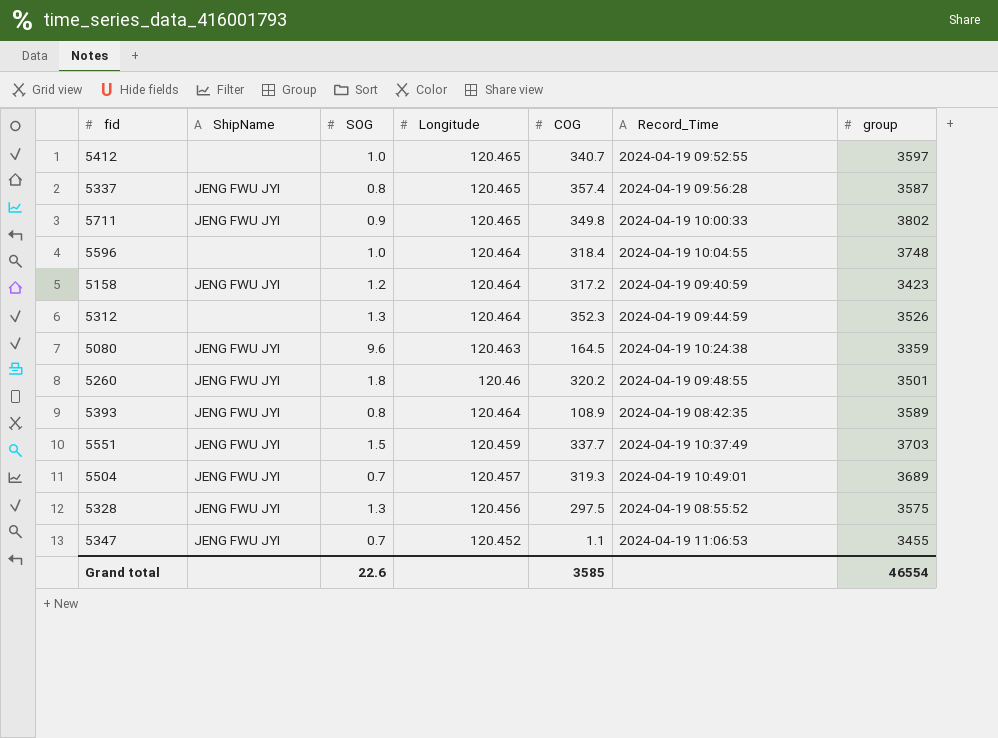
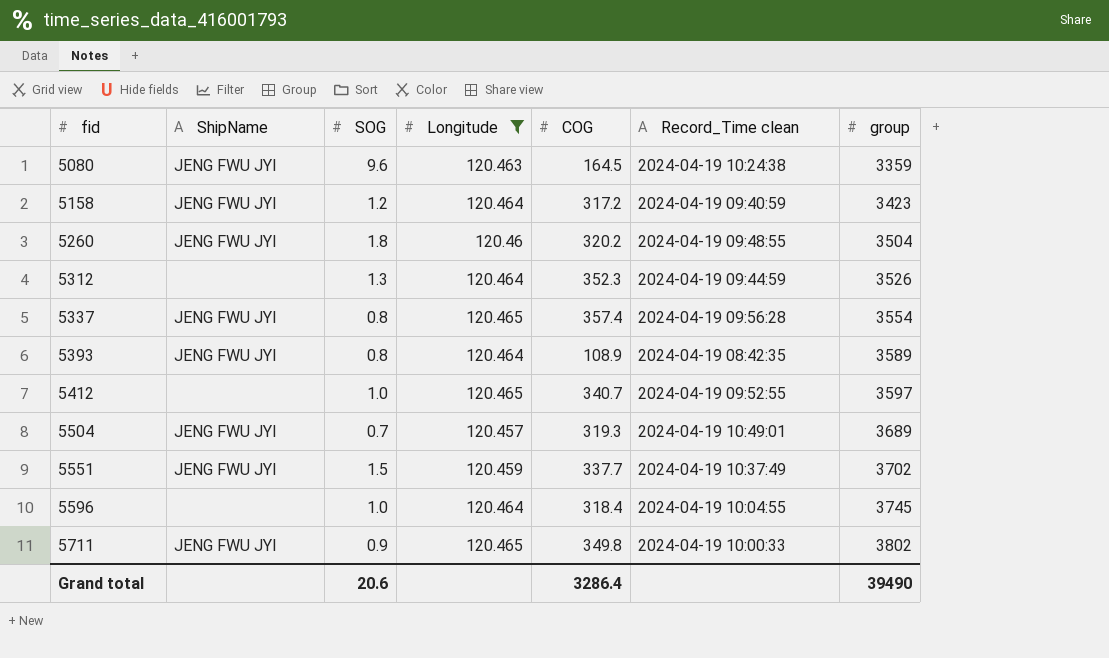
filter: none -> Longitude >= 120.457
row order: none -> fid ascending
column name: Record_Time -> Record_Time clean
5260 | group: 3501 -> 3504
5337 | group: 3587 -> 3554
5551 | group: 3703 -> 3702
5596 | group: 3748 -> 3745
Grand total | SOG: 22.6 -> 20.6
Grand total | COG: 3585 -> 3286.4
Grand total | group: 46554 -> 39490

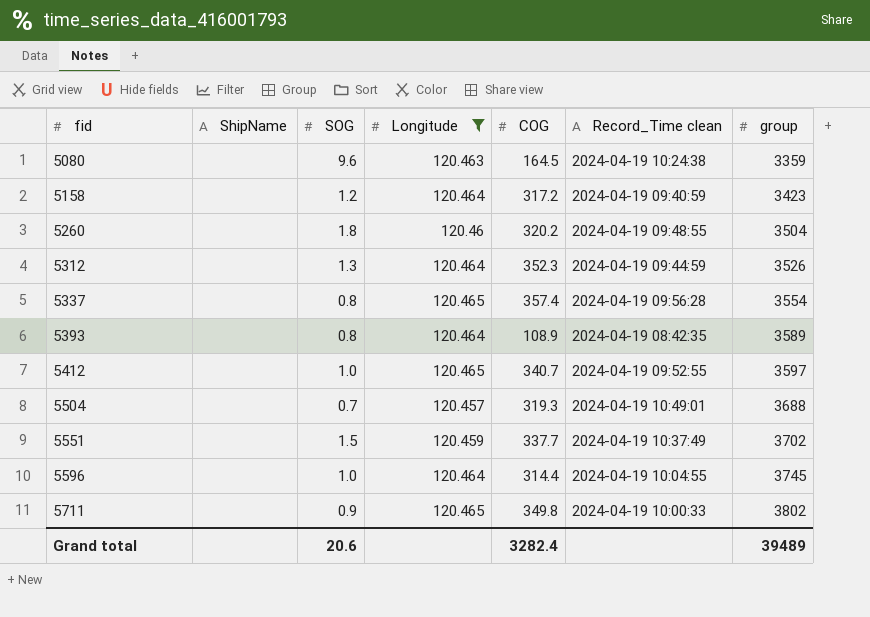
5080 | ShipName: JENG FWU JYI -> none
5158 | ShipName: JENG FWU JYI -> none
5260 | ShipName: JENG FWU JYI -> none
5337 | ShipName: JENG FWU JYI -> none
5393 | ShipName: JENG FWU JYI -> none
5504 | ShipName: JENG FWU JYI -> none
5504 | group: 3689 -> 3688
5551 | ShipName: JENG FWU JYI -> none
5596 | COG: 318.4 -> 314.4
5711 | ShipName: JENG FWU JYI -> none
Grand total | COG: 3286.4 -> 3282.4
Grand total | group: 39490 -> 39489

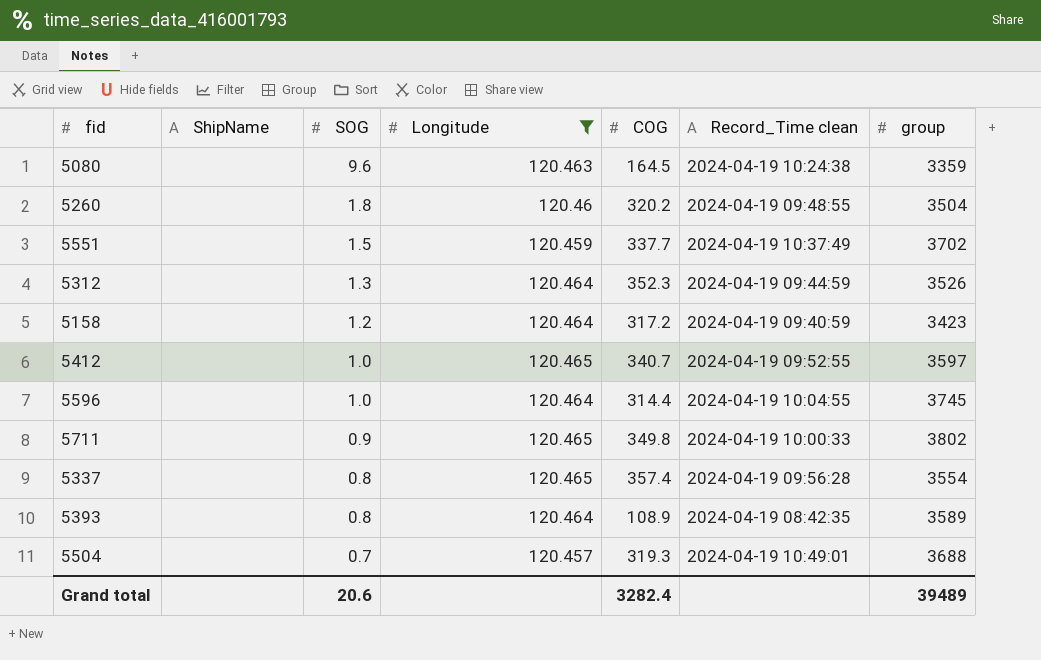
row order: fid ascending -> SOG descending

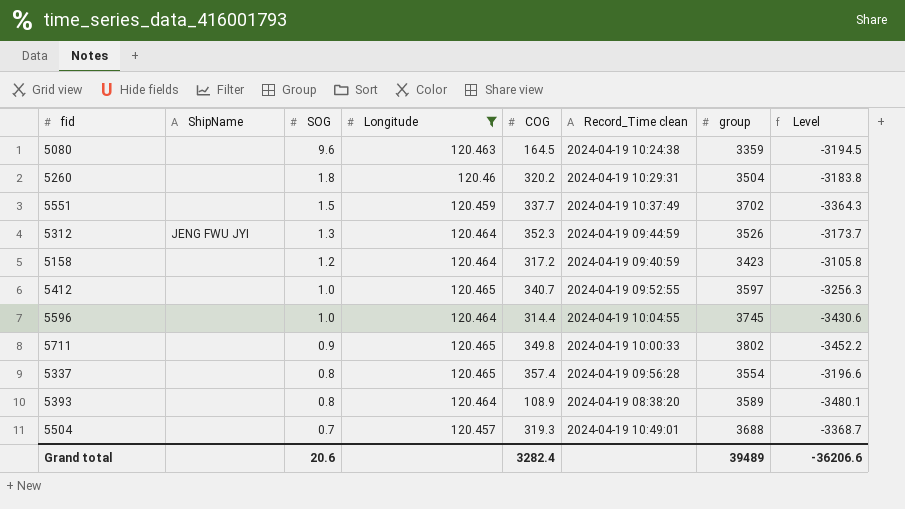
column Level | formula: none -> [COG] - [group]
5260 | Record_Time clean: 2024-04-19 09:48:55 -> 2024-04-19 10:29:31
5312 | ShipName: none -> JENG FWU JYI
5393 | Record_Time clean: 2024-04-19 08:42:35 -> 2024-04-19 08:38:20

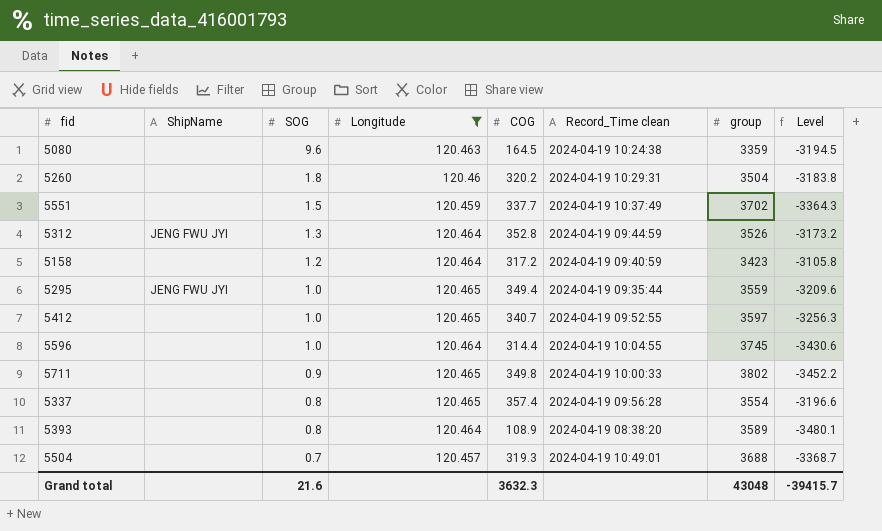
5312 | COG: 352.3 -> 352.8
5312 | Level: -3173.7 -> -3173.2
row 5295: none -> JENG FWU JYI | 1.0 | 120.465 | 349.4 | 2024-04-19 09:35:44 | 3559 | -3209.6
Grand total | SOG: 20.6 -> 21.6
Grand total | COG: 3282.4 -> 3632.3
Grand total | group: 39489 -> 43048
Grand total | Level: -36206.6 -> -39415.7

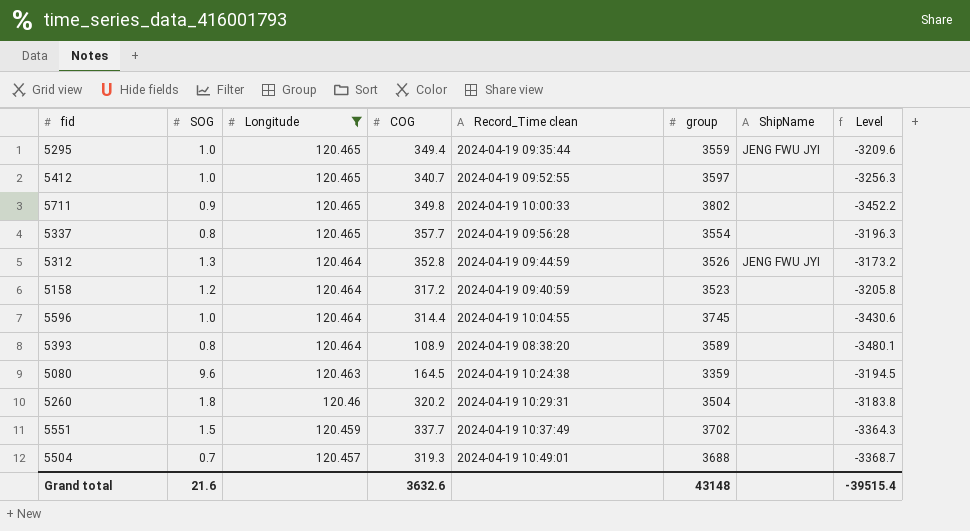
row order: SOG descending -> Longitude descending
column ShipName | position: 2 -> 7
5337 | COG: 357.4 -> 357.7
5337 | Level: -3196.6 -> -3196.3
5158 | group: 3423 -> 3523
5158 | Level: -3105.8 -> -3205.8
Grand total | COG: 3632.3 -> 3632.6
Grand total | group: 43048 -> 43148
Grand total | Level: -39415.7 -> -39515.4

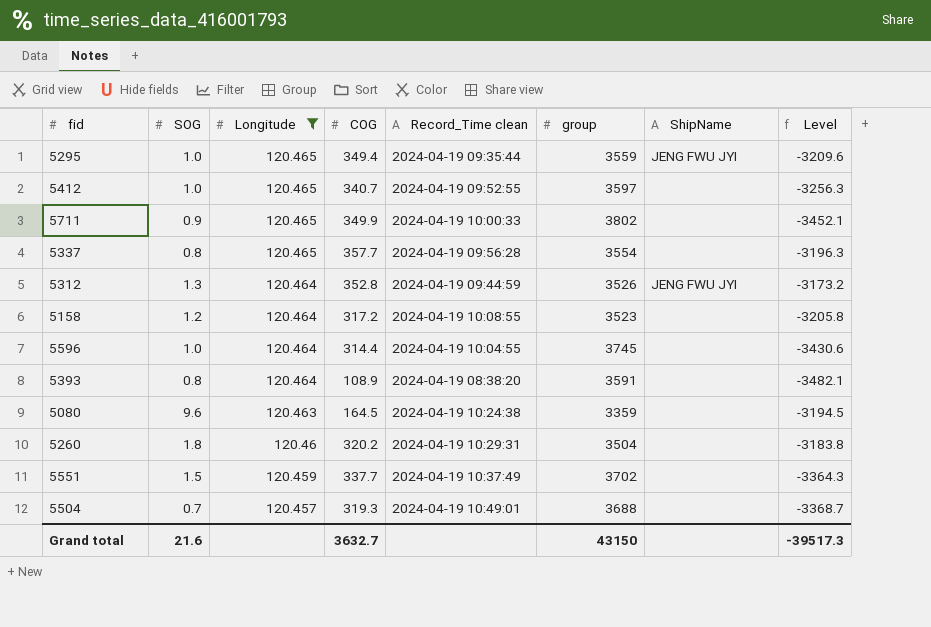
5711 | COG: 349.8 -> 349.9
5711 | Level: -3452.2 -> -3452.1
5158 | Record_Time clean: 2024-04-19 09:40:59 -> 2024-04-19 10:08:55
5393 | group: 3589 -> 3591
5393 | Level: -3480.1 -> -3482.1
Grand total | COG: 3632.6 -> 3632.7
Grand total | group: 43148 -> 43150
Grand total | Level: -39515.4 -> -39517.3

